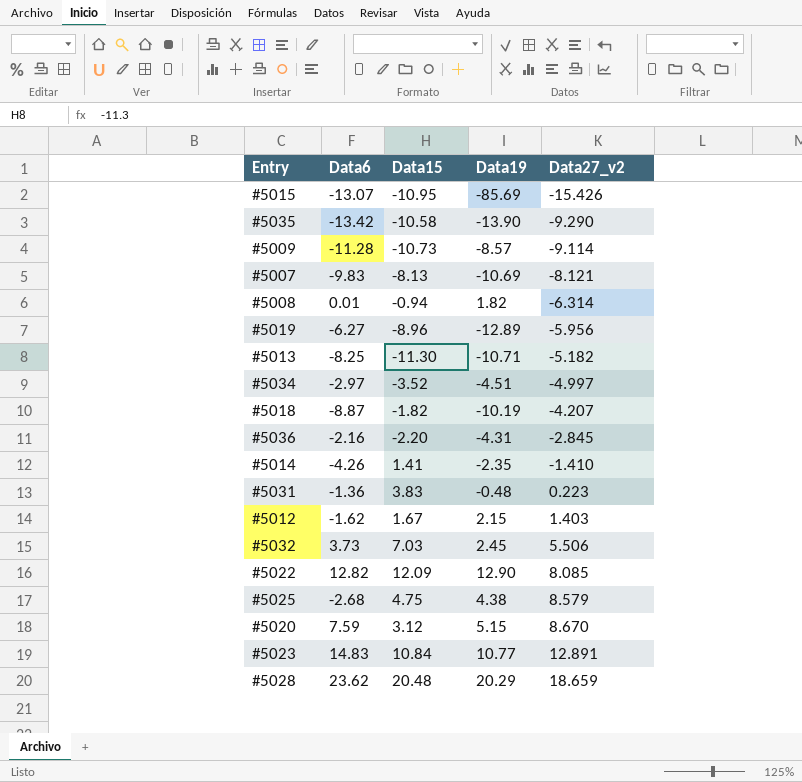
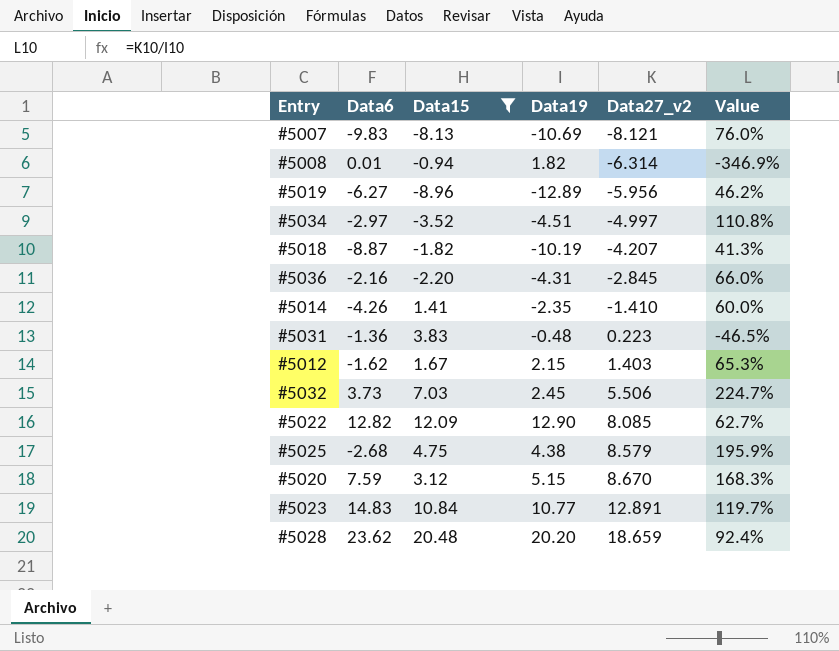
filter: none -> Data15 >= -8.96
column Value | formula: none -> [Data27_v2] / [Data19]
#5028 | Data19: 20.29 -> 20.20

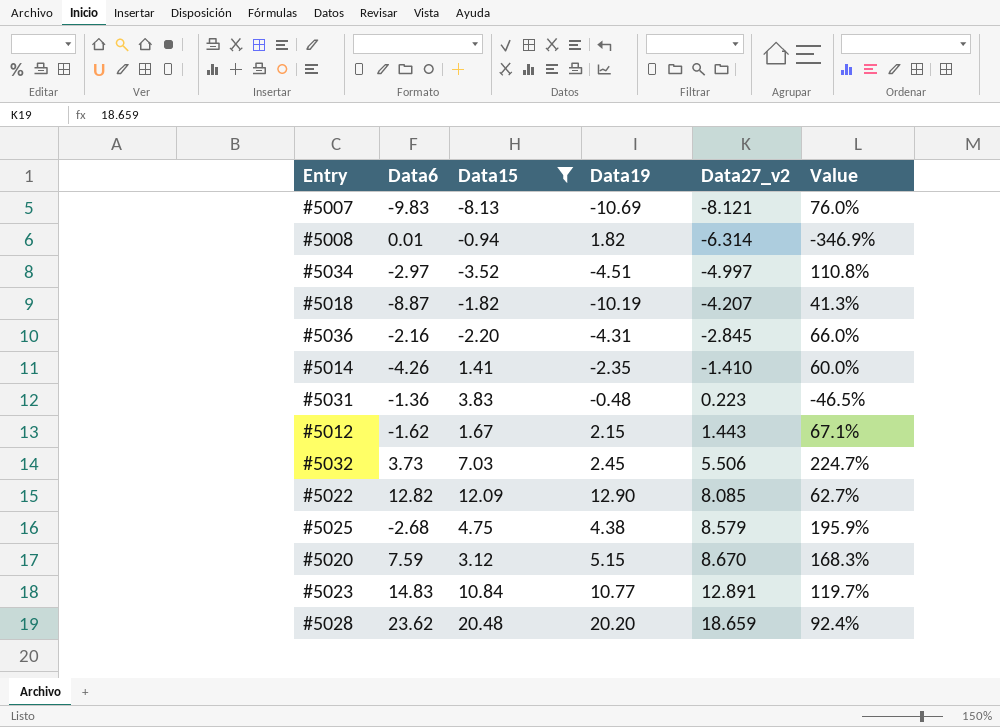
row #5019: -6.27 | -8.96 | -12.89 | -5.956 | 46.2% -> none
#5012 | Data27_v2: 1.403 -> 1.443
#5012 | Value: 65.3% -> 67.1%

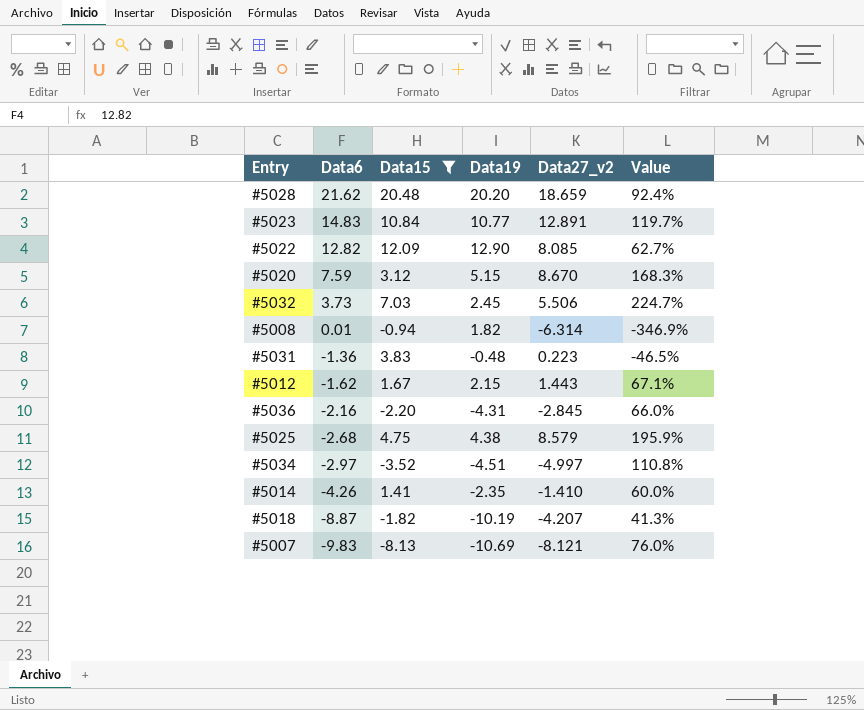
row order: Data27_v2 ascending -> Data6 descending
#5028 | Data6: 23.62 -> 21.62

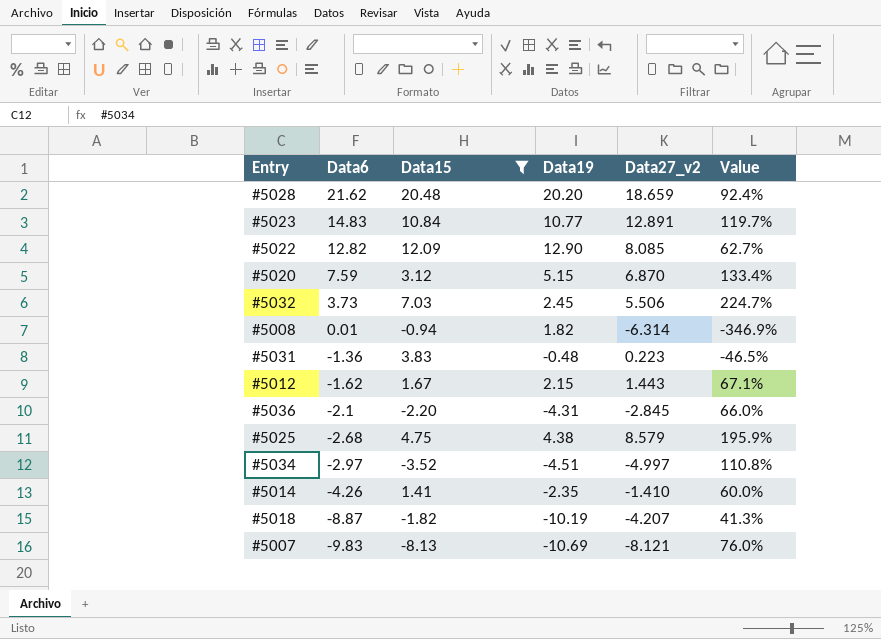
#5020 | Data27_v2: 8.670 -> 6.870
#5020 | Value: 168.3% -> 133.4%
#5036 | Data6: -2.16 -> -2.1

